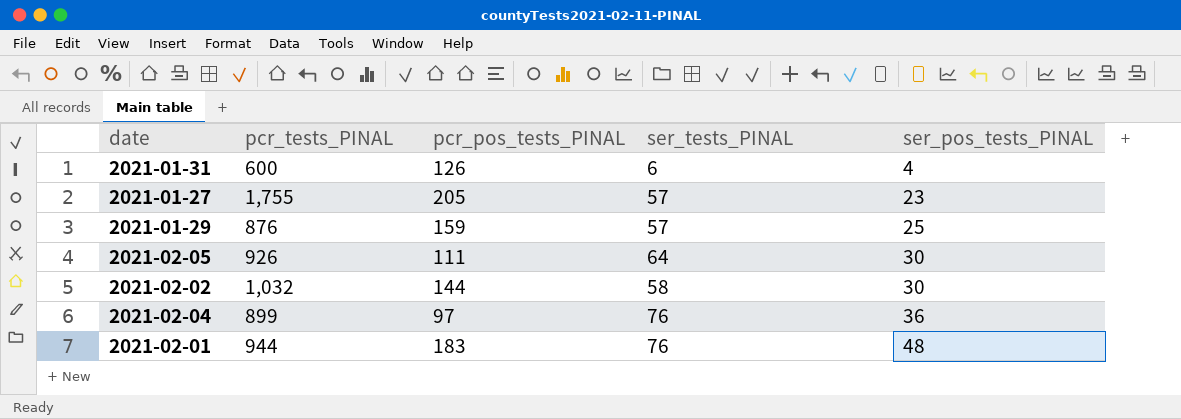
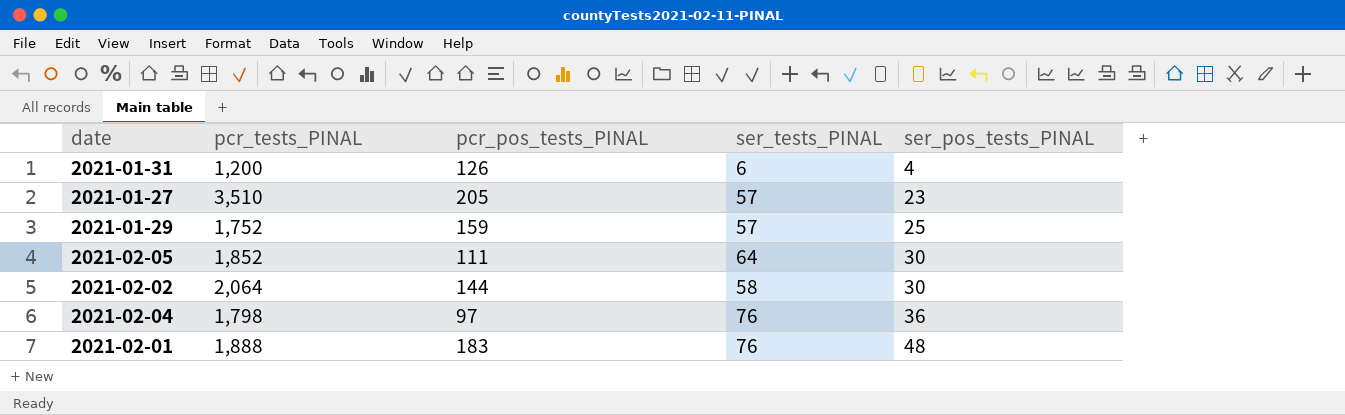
2021-01-31 | pcr_tests_PINAL: 600 -> 1,200
2021-01-27 | pcr_tests_PINAL: 1,755 -> 3,510
2021-01-29 | pcr_tests_PINAL: 876 -> 1,752
2021-02-05 | pcr_tests_PINAL: 926 -> 1,852
2021-02-02 | pcr_tests_PINAL: 1,032 -> 2,064
2021-02-04 | pcr_tests_PINAL: 899 -> 1,798
2021-02-01 | pcr_tests_PINAL: 944 -> 1,888

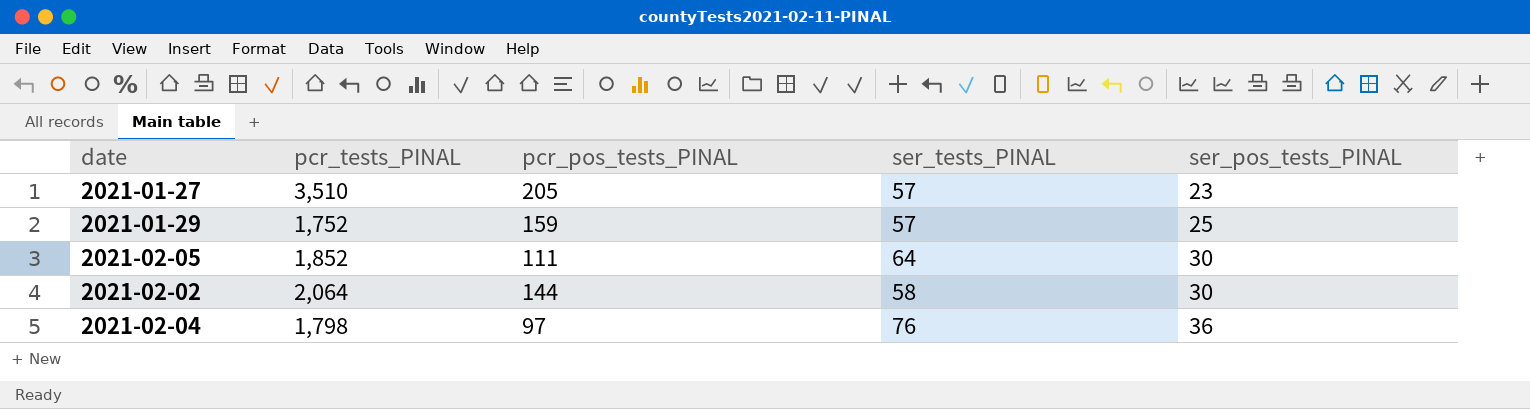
row 2021-01-31: 1,200 | 126 | 6 | 4 -> none
row 2021-02-01: 1,888 | 183 | 76 | 48 -> none

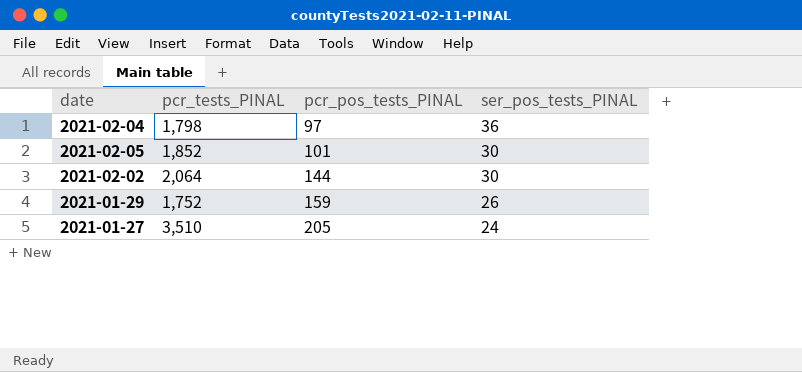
row order: ser_pos_tests_PINAL ascending -> pcr_pos_tests_PINAL ascending
column ser_tests_PINAL | position: 4 -> none
2021-02-05 | pcr_pos_tests_PINAL: 111 -> 101
2021-01-29 | ser_pos_tests_PINAL: 25 -> 26
2021-01-27 | ser_pos_tests_PINAL: 23 -> 24

